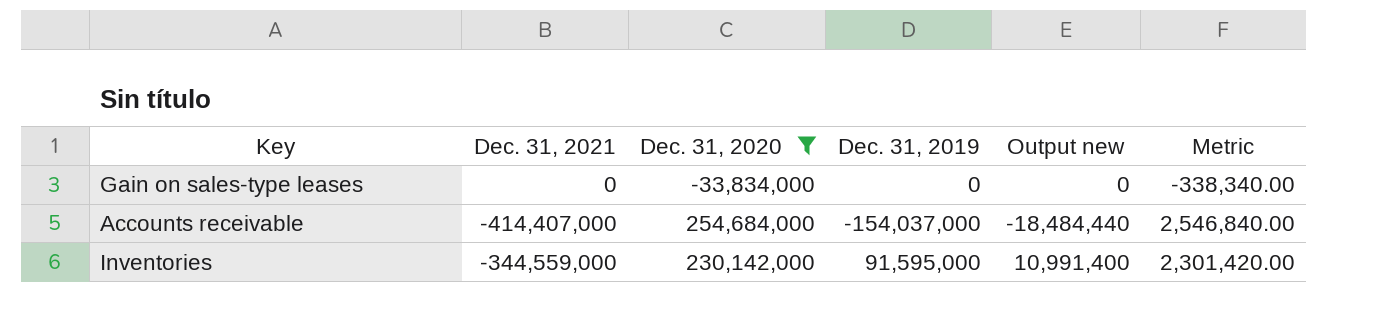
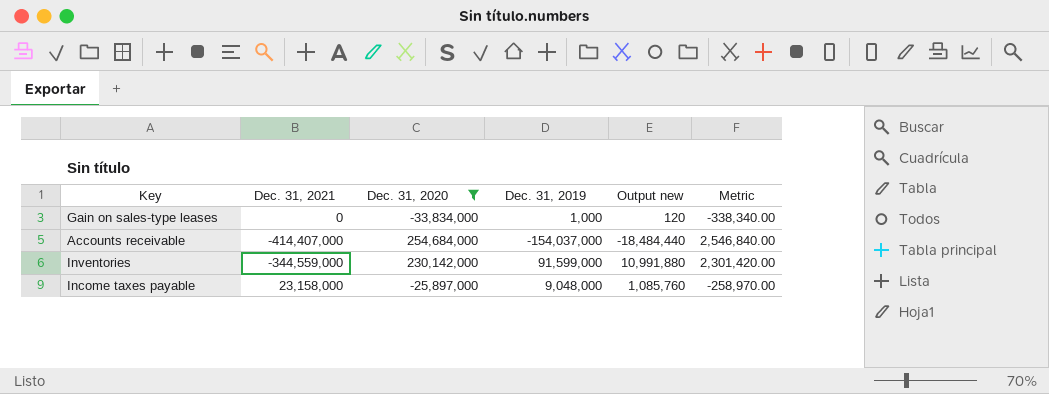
Gain on sales-type leases | Dec. 31, 2019: 0 -> 1,000
Gain on sales-type leases | Output new: 0 -> 120
Inventories | Dec. 31, 2019: 91,595,000 -> 91,599,000
Inventories | Output new: 10,991,400 -> 10,991,880
row Income taxes payable: none -> 23,158,000 | -25,897,000 | 9,048,000 | 1,085,760 | -258,970.00

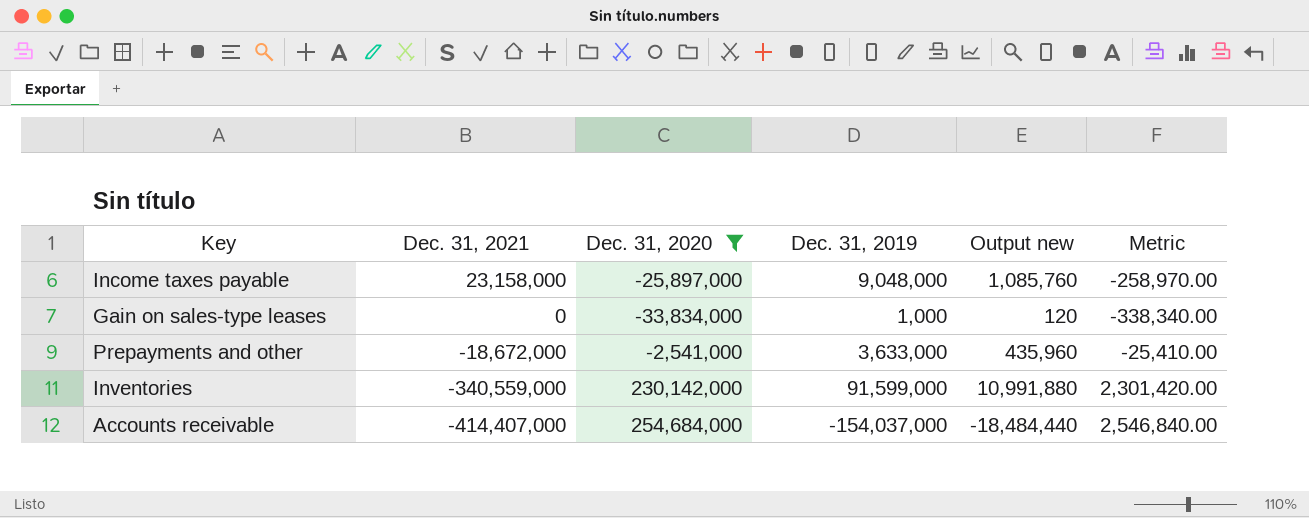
row order: none -> Dec. 31, 2021 descending
row Prepayments and other: none -> -18,672,000 | -2,541,000 | 3,633,000 | 435,960 | -25,410.00
Inventories | Dec. 31, 2021: -344,559,000 -> -340,559,000

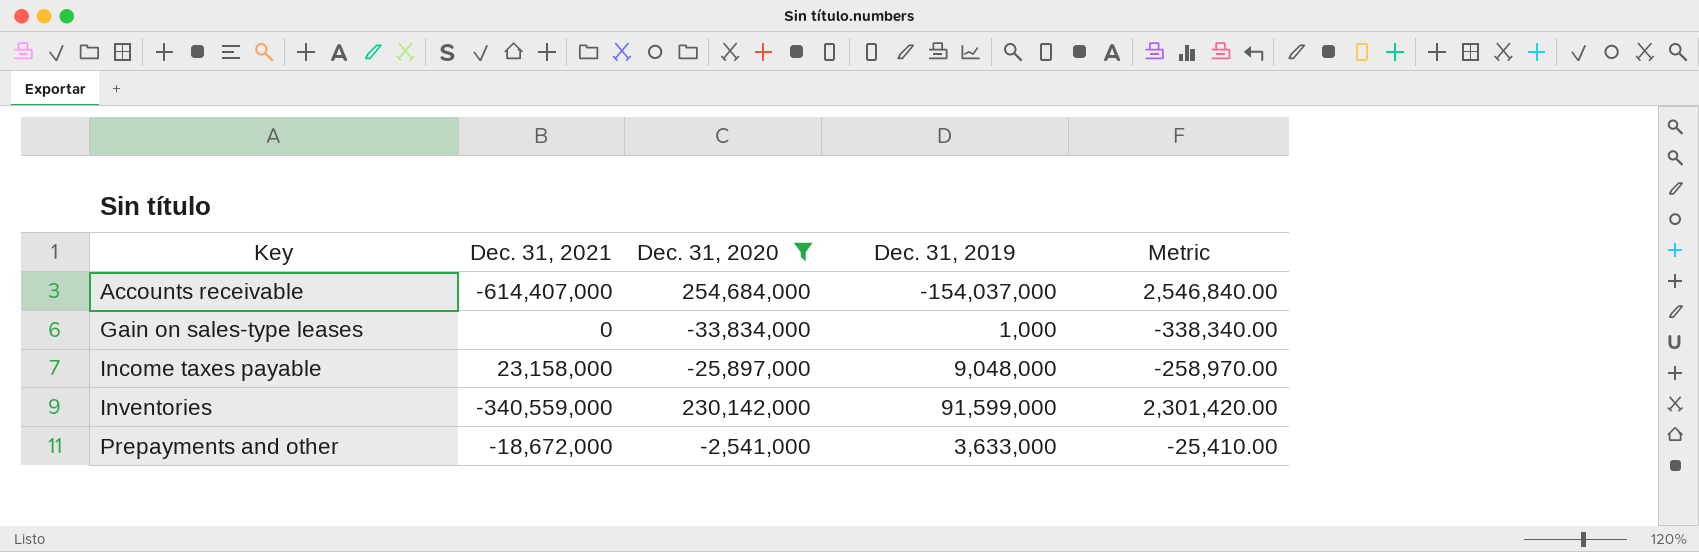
row order: Dec. 31, 2021 descending -> Key ascending
column Output new | formula: [Dec. 31, 2019] * 0.12 -> none
Accounts receivable | Dec. 31, 2021: -414,407,000 -> -614,407,000

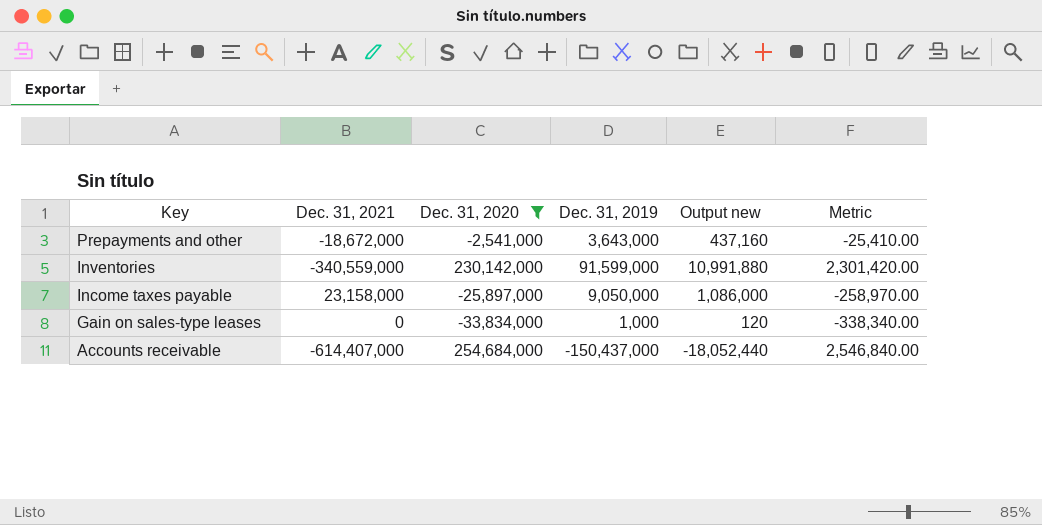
row order: Key ascending -> Key descending
column Output new | formula: none -> [Dec. 31, 2019] * 0.12
Prepayments and other | Dec. 31, 2019: 3,633,000 -> 3,643,000
Income taxes payable | Dec. 31, 2019: 9,048,000 -> 9,050,000
Accounts receivable | Dec. 31, 2019: -154,037,000 -> -150,437,000

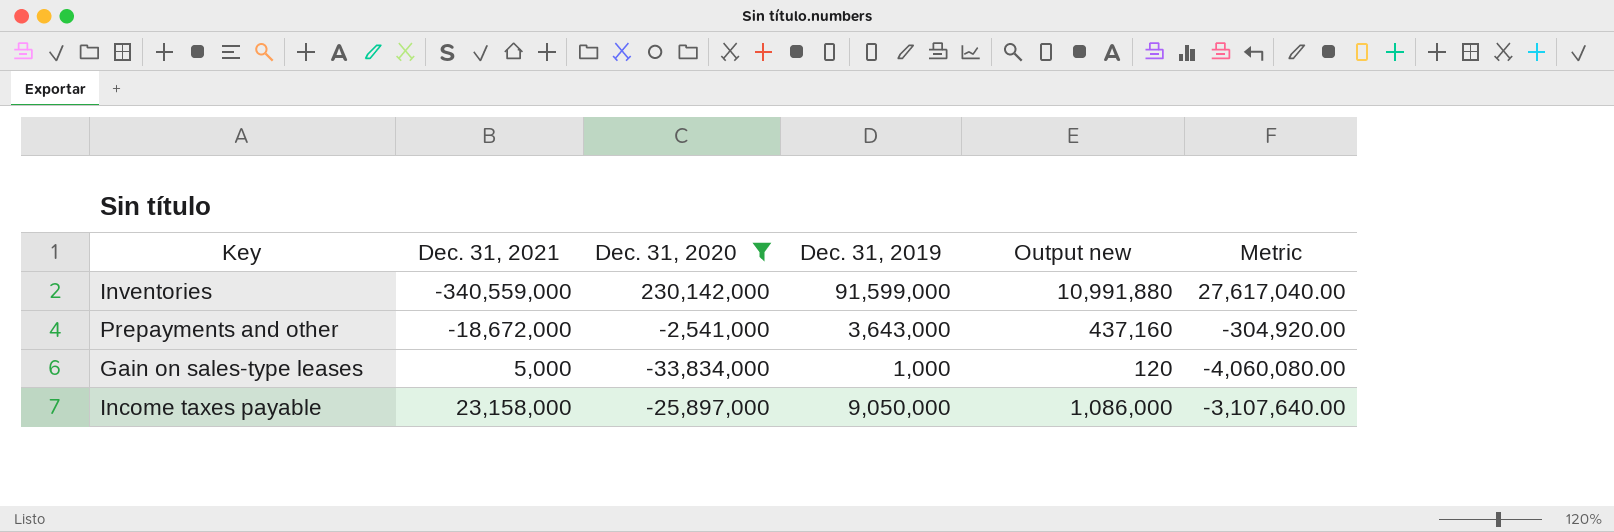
row order: Key descending -> Dec. 31, 2021 ascending
column Metric | formula: [Dec. 31, 2020] * 0.01 -> [Dec. 31, 2020] * 0.12
row Accounts receivable: -614,407,000 | 254,684,000 | -150,437,000 | -18,052,440 | 2,546,840.00 -> none
Gain on sales-type leases | Dec. 31, 2021: 0 -> 5,000

